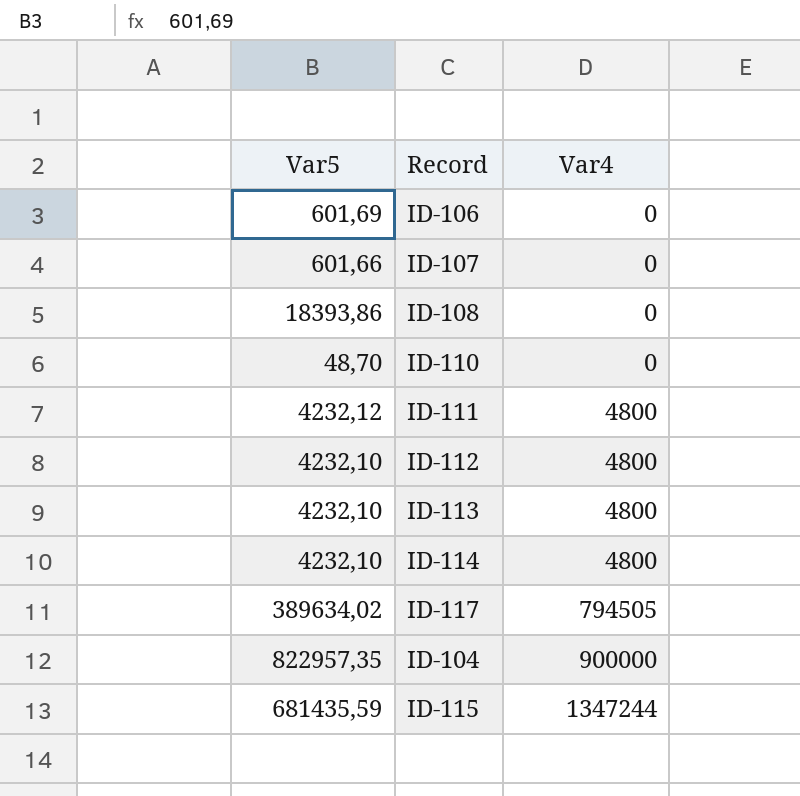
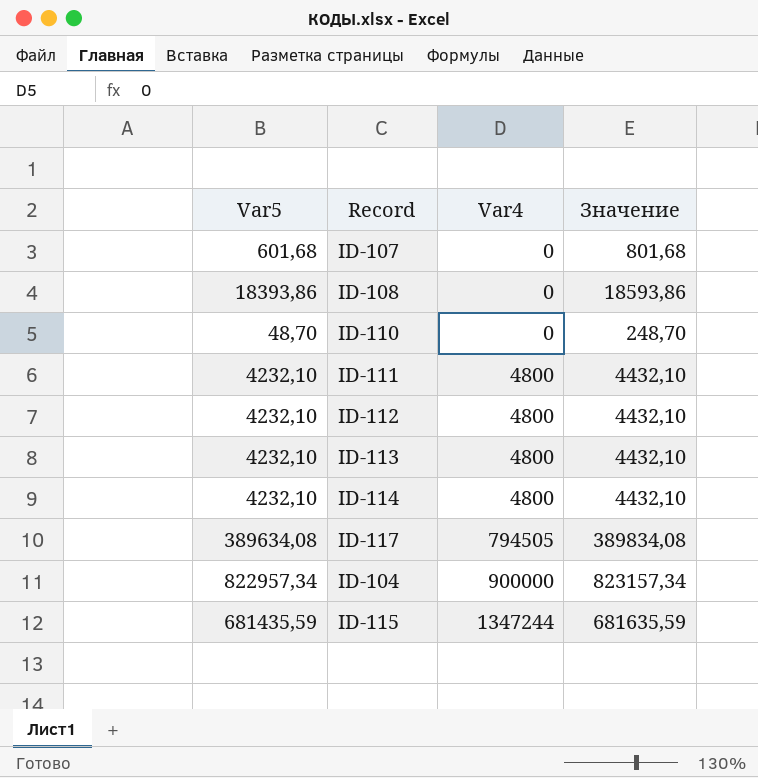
column Значение | formula: none -> [Var5] + 200
row ID-106: 601,69 | 0 -> none
ID-107 | Var5: 601,66 -> 601,68
ID-111 | Var5: 4232,12 -> 4232,10
ID-117 | Var5: 389634,02 -> 389634,08
ID-104 | Var5: 822957,35 -> 822957,34

